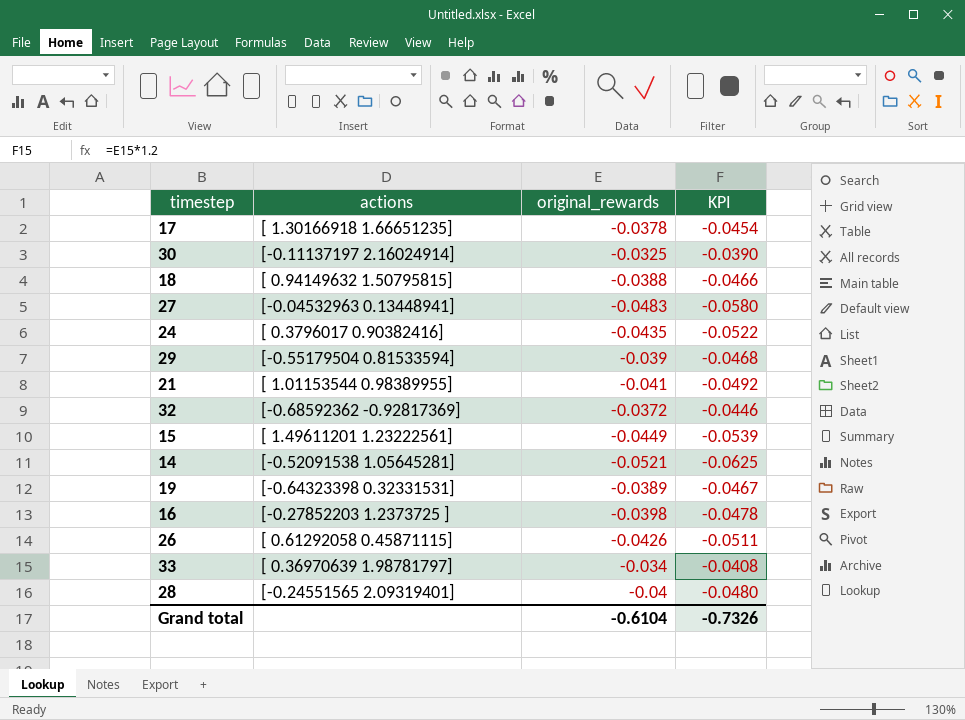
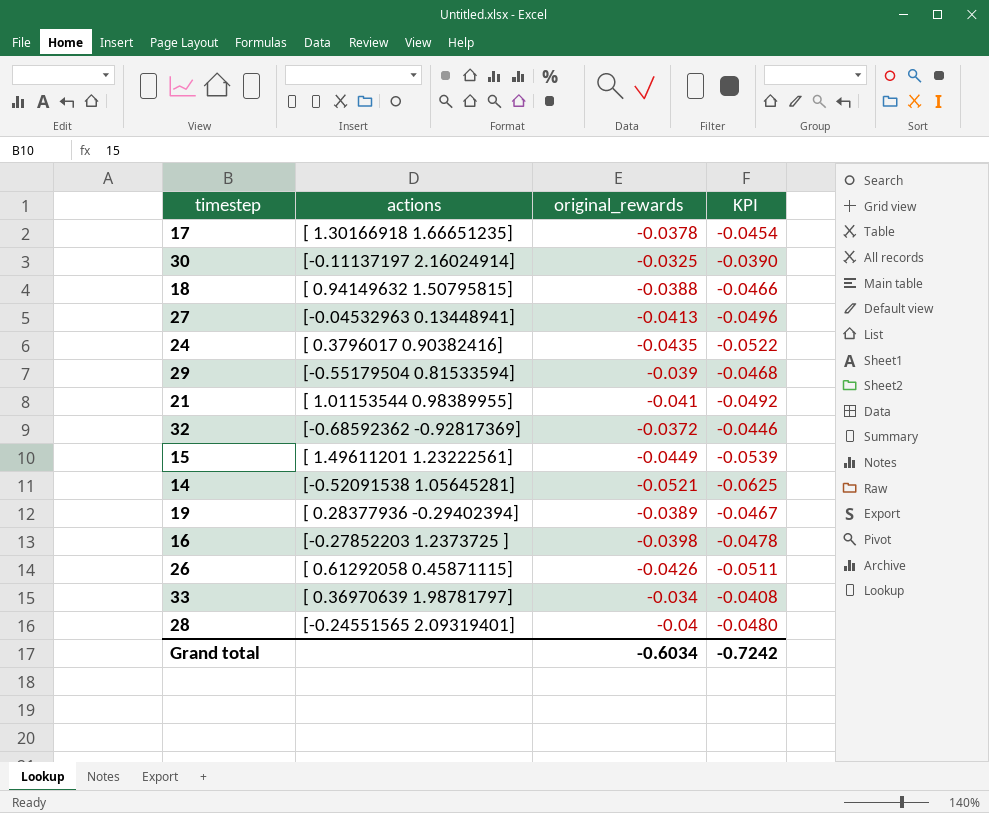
27 | original_rewards: -0.0483 -> -0.0413
27 | KPI: -0.0580 -> -0.0496
19 | actions: [-0.64323398 0.32331531] -> [ 0.28377936 -0.29402394]
Grand total | original_rewards: -0.6104 -> -0.6034
Grand total | KPI: -0.7326 -> -0.7242

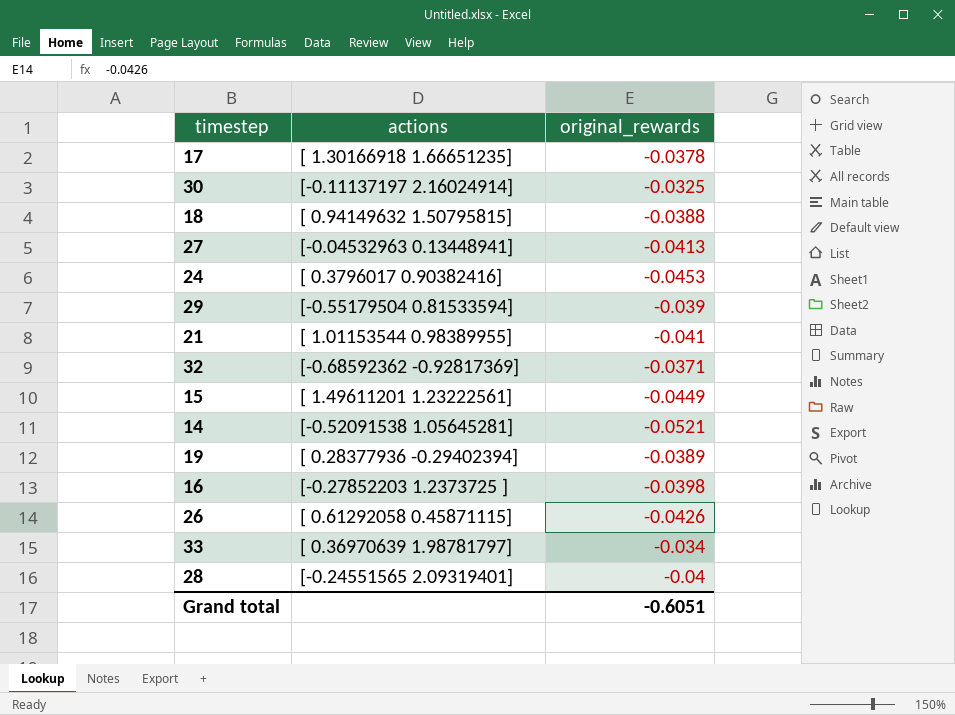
column KPI | formula: [original_rewards] * 1.2 -> none
24 | original_rewards: -0.0435 -> -0.0453
32 | original_rewards: -0.0372 -> -0.0371
Grand total | original_rewards: -0.6034 -> -0.6051

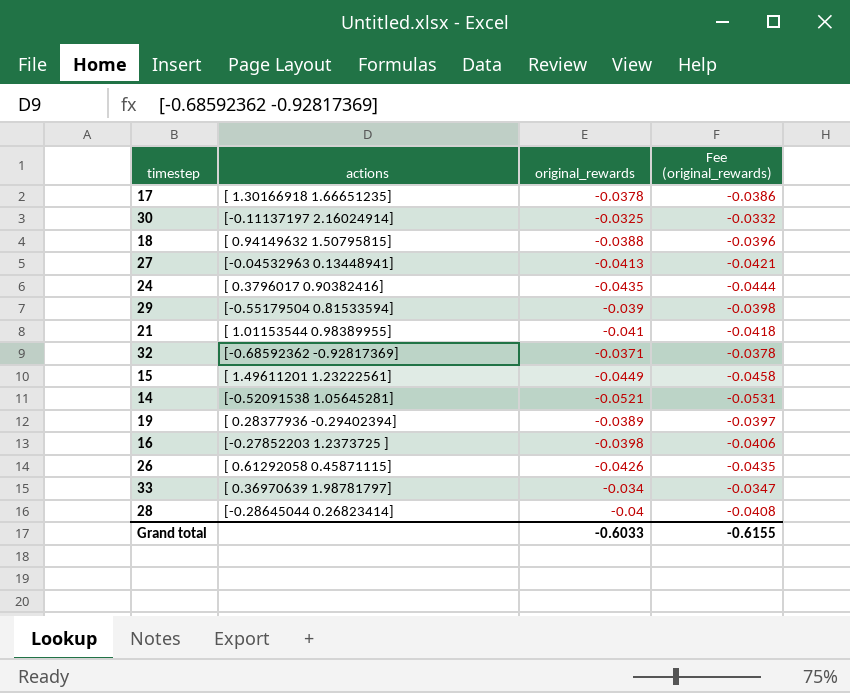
column Fee (original_rewards) | formula: none -> [original_rewards] * 1.02
24 | original_rewards: -0.0453 -> -0.0435
28 | actions: [-0.24551565 2.09319401] -> [-0.28645044 0.26823414]
Grand total | original_rewards: -0.6051 -> -0.6033

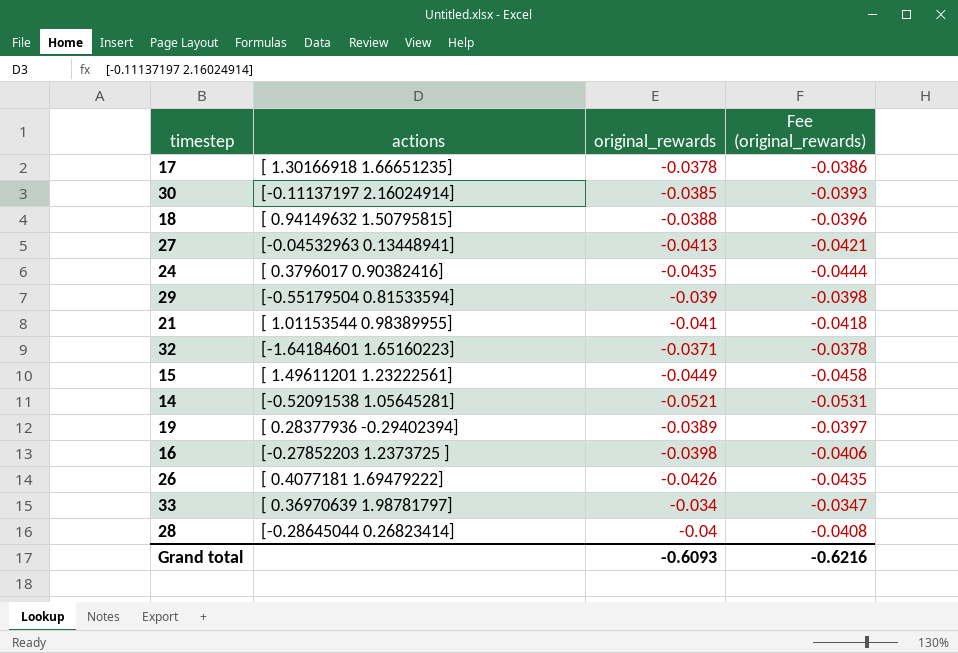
30 | original_rewards: -0.0325 -> -0.0385
30 | Fee (original_rewards): -0.0332 -> -0.0393
32 | actions: [-0.68592362 -0.92817369] -> [-1.64184601 1.65160223]
26 | actions: [ 0.61292058 0.45871115] -> [ 0.4077181 1.69479222]
Grand total | original_rewards: -0.6033 -> -0.6093
Grand total | Fee (original_rewards): -0.6155 -> -0.6216

